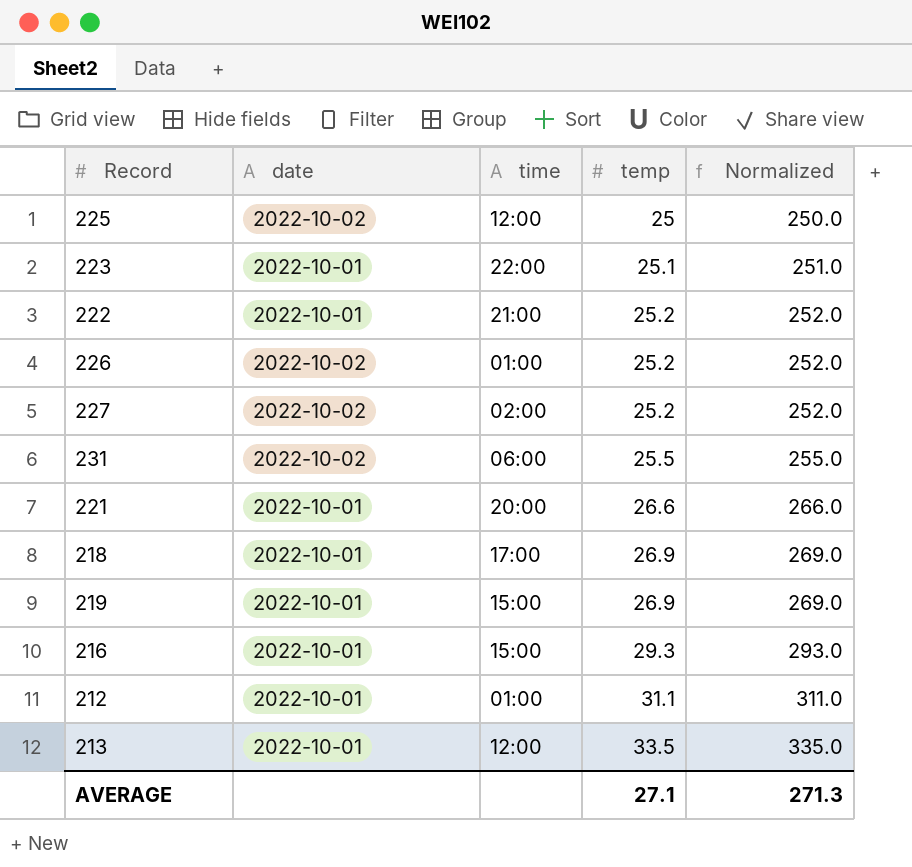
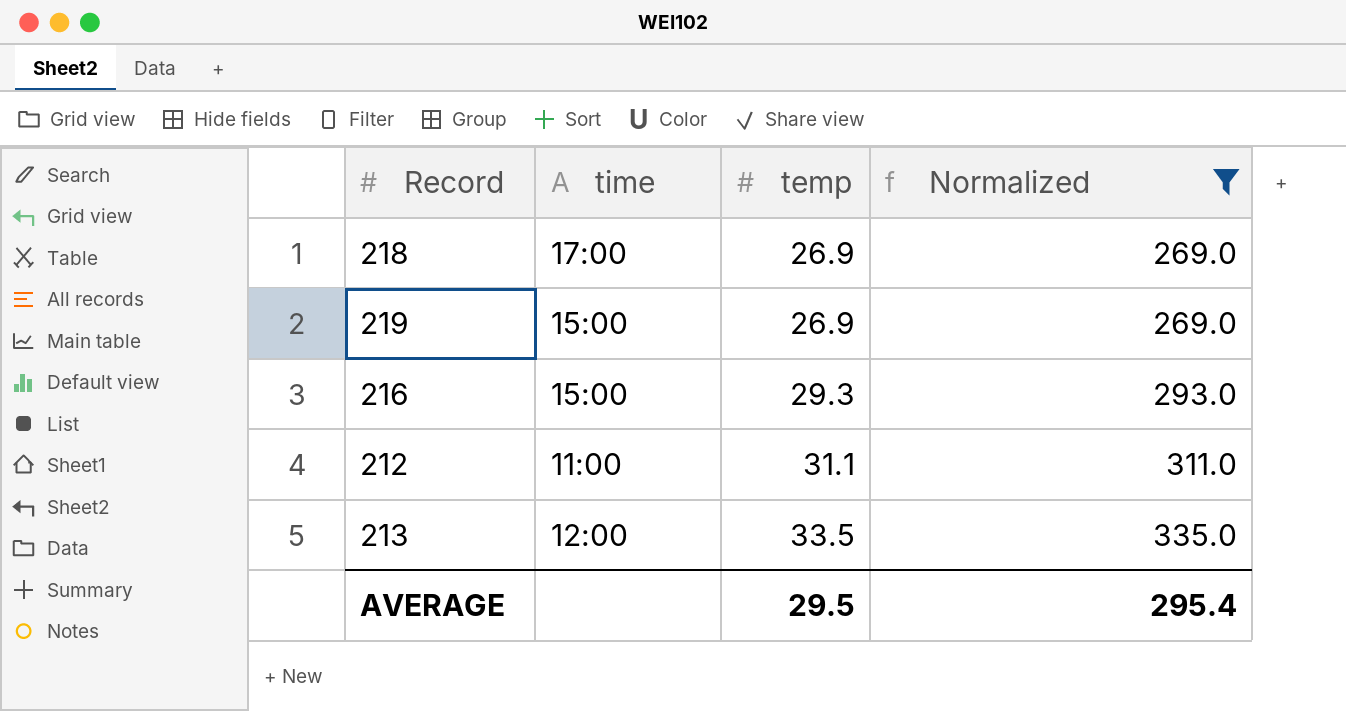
filter: none -> Normalized >= 269.0
column date | position: 2 -> none
212 | time: 01:00 -> 11:00
AVERAGE | temp: 27.1 -> 29.5
AVERAGE | Normalized: 271.3 -> 295.4

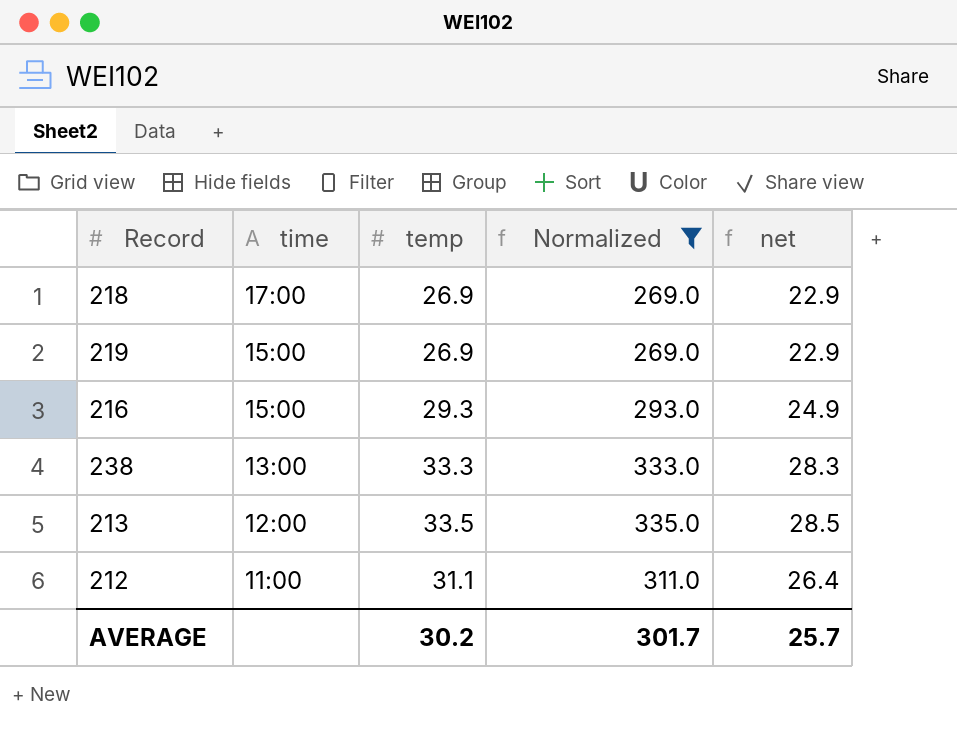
row order: temp ascending -> time descending
column net | formula: none -> [temp] * 0.85
row 238: none -> 13:00 | 33.3 | 333.0 | 28.3
AVERAGE | temp: 29.5 -> 30.2
AVERAGE | Normalized: 295.4 -> 301.7

